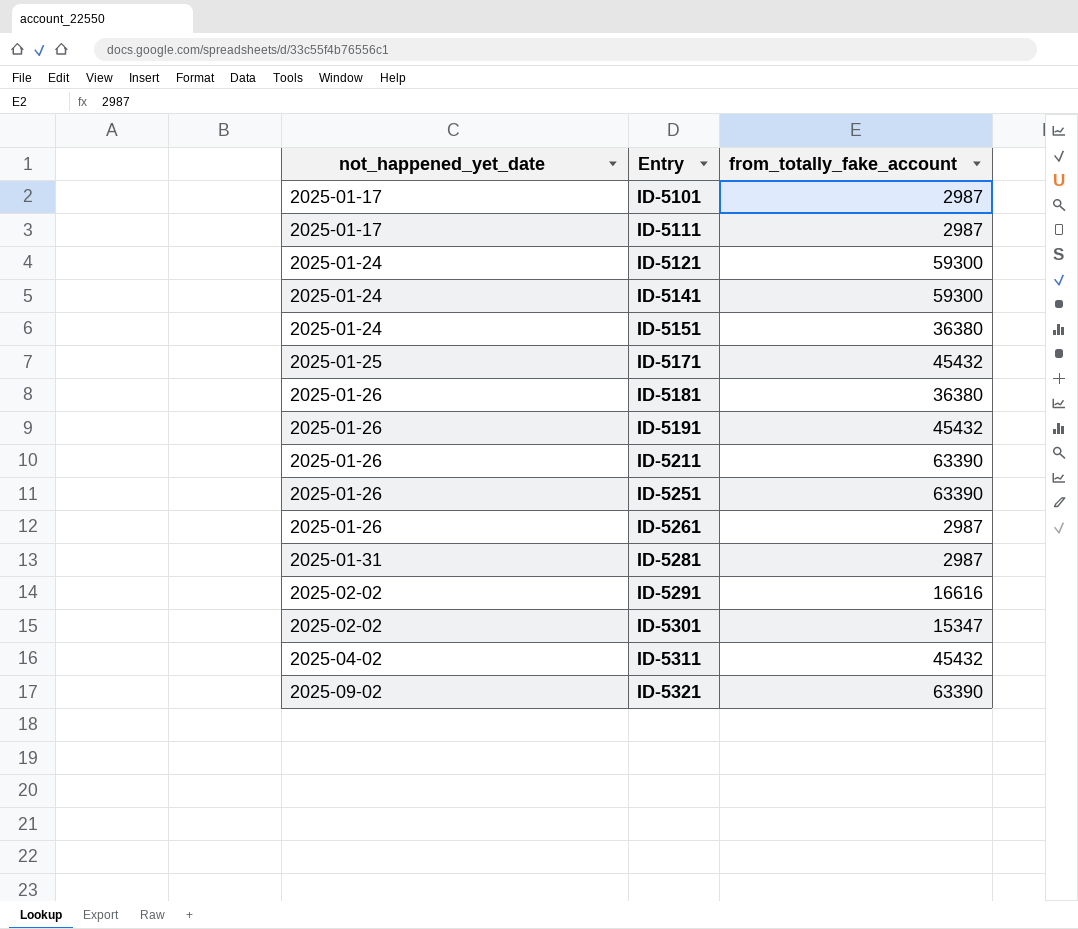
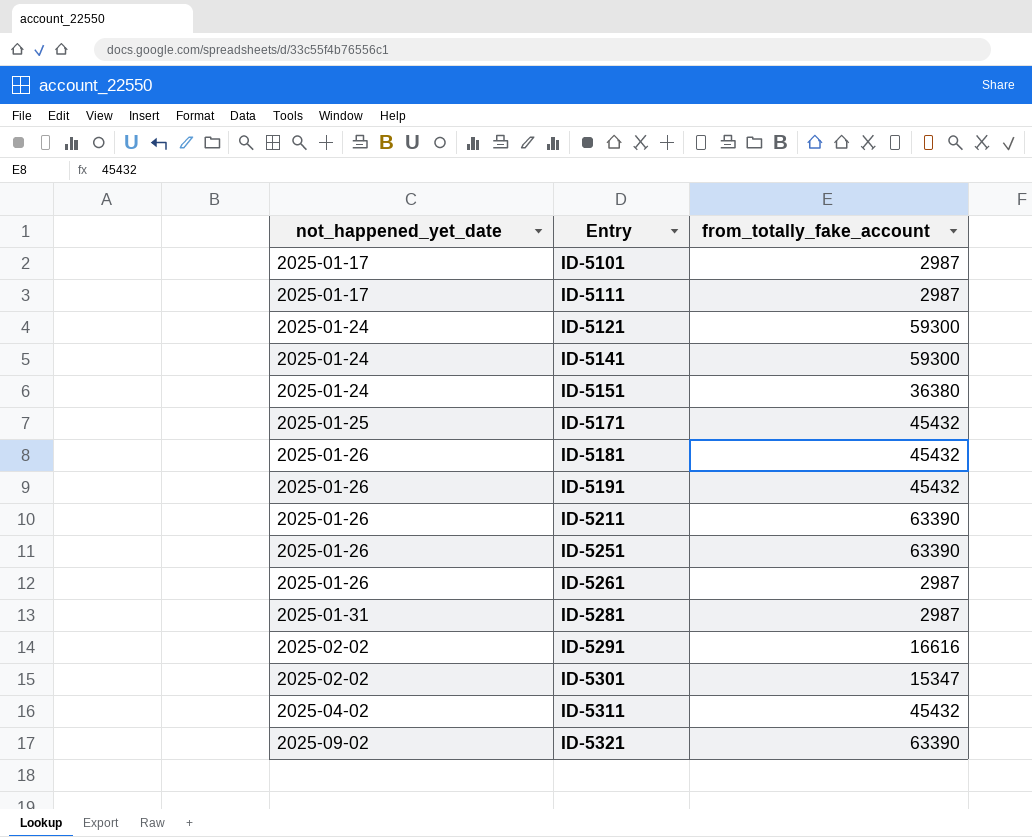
ID-5181 | from_totally_fake_account: 36380 -> 45432

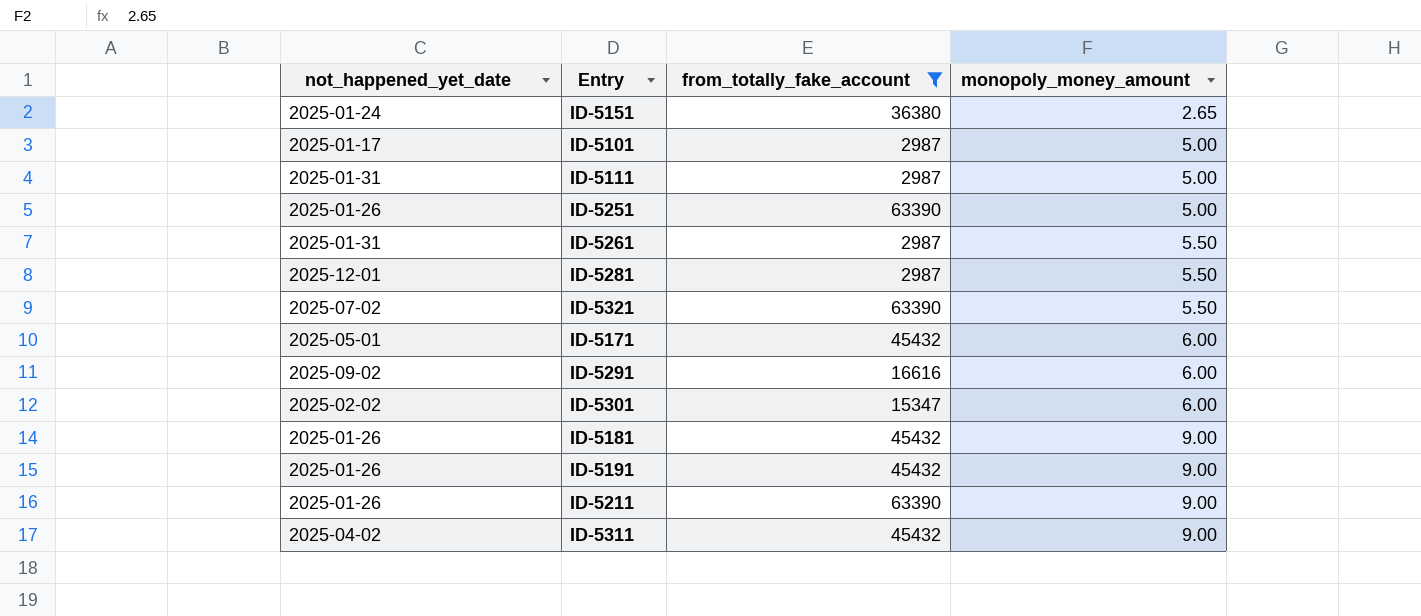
filter: none -> from_totally_fake_account != 59300
row order: not_happened_yet_date ascending -> monopoly_money_amount ascending
column monopoly_money_amount | position: none -> 4
ID-5111 | not_happened_yet_date: 2025-01-17 -> 2025-01-31
ID-5261 | not_happened_yet_date: 2025-01-26 -> 2025-01-31
ID-5281 | not_happened_yet_date: 2025-01-31 -> 2025-12-01
ID-5321 | not_happened_yet_date: 2025-09-02 -> 2025-07-02
ID-5171 | not_happened_yet_date: 2025-01-25 -> 2025-05-01
ID-5291 | not_happened_yet_date: 2025-02-02 -> 2025-09-02

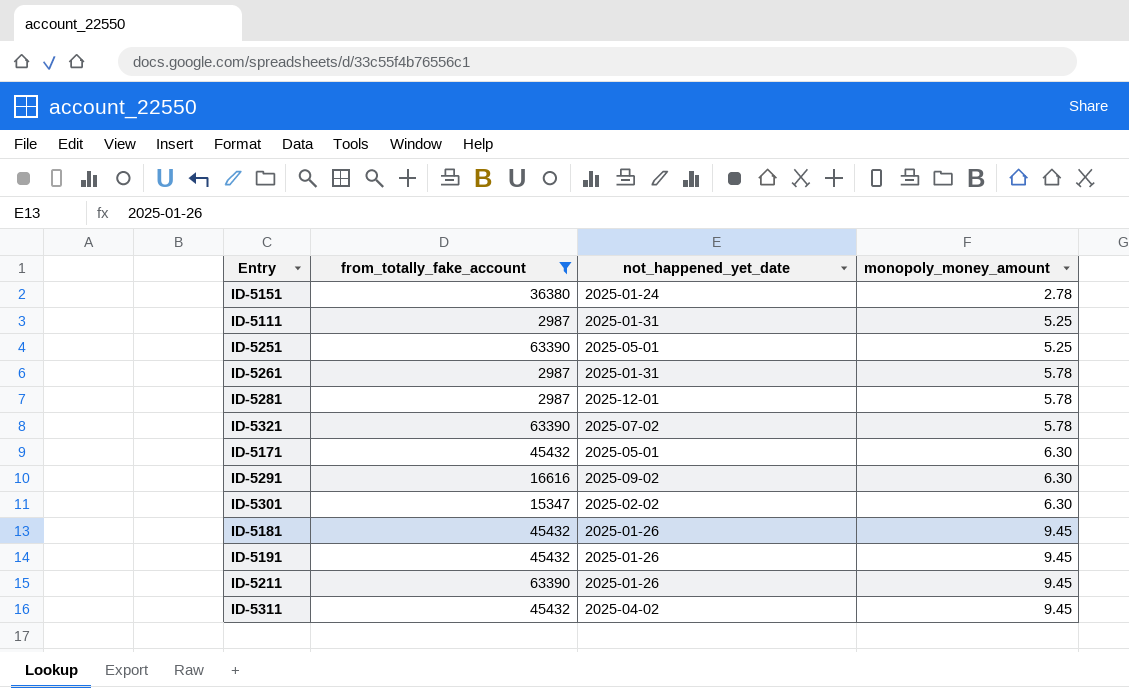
column not_happened_yet_date | position: 1 -> 3
row ID-5101: 2025-01-17 | 2987 | 5.00 -> none
ID-5151 | monopoly_money_amount: 2.65 -> 2.78
ID-5111 | monopoly_money_amount: 5.00 -> 5.25
ID-5251 | not_happened_yet_date: 2025-01-26 -> 2025-05-01
ID-5251 | monopoly_money_amount: 5.00 -> 5.25
ID-5261 | monopoly_money_amount: 5.50 -> 5.78
ID-5281 | monopoly_money_amount: 5.50 -> 5.78
ID-5321 | monopoly_money_amount: 5.50 -> 5.78
ID-5171 | monopoly_money_amount: 6.00 -> 6.30
ID-5291 | monopoly_money_amount: 6.00 -> 6.30
ID-5301 | monopoly_money_amount: 6.00 -> 6.30
ID-5181 | monopoly_money_amount: 9.00 -> 9.45
ID-5191 | monopoly_money_amount: 9.00 -> 9.45
ID-5211 | monopoly_money_amount: 9.00 -> 9.45
ID-5311 | monopoly_money_amount: 9.00 -> 9.45

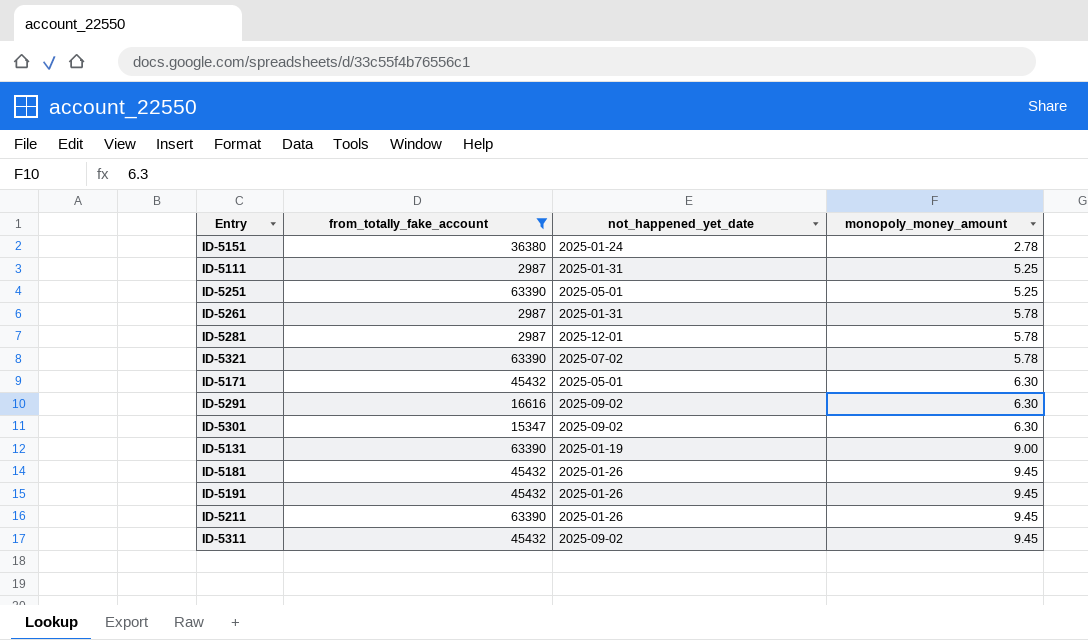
ID-5301 | not_happened_yet_date: 2025-02-02 -> 2025-09-02
row ID-5131: none -> 63390 | 2025-01-19 | 9.00
ID-5311 | not_happened_yet_date: 2025-04-02 -> 2025-09-02

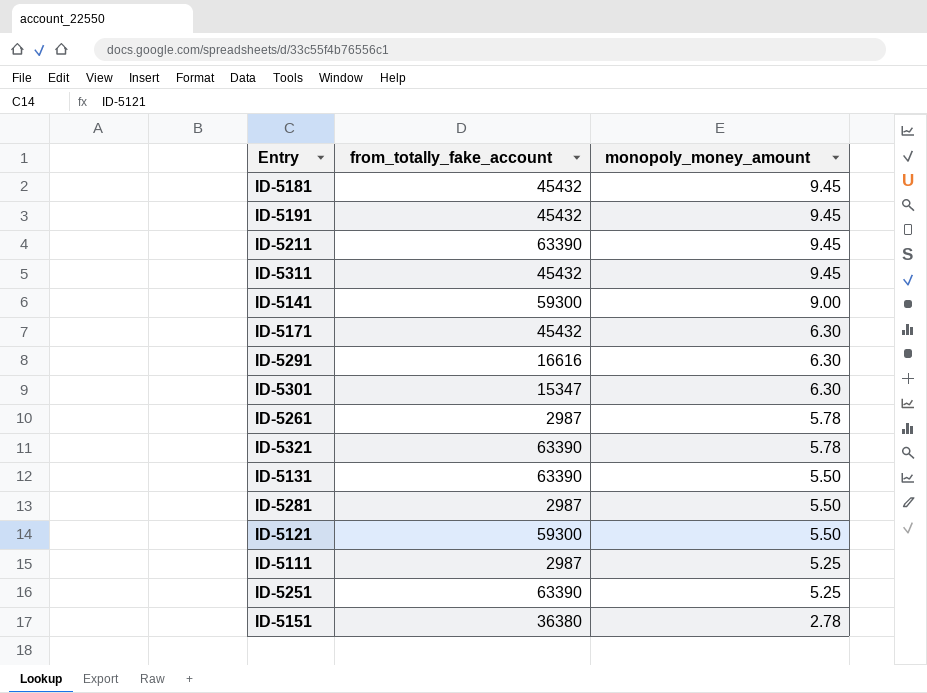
filter: from_totally_fake_account != 59300 -> none
row order: monopoly_money_amount ascending -> monopoly_money_amount descending
column not_happened_yet_date | position: 3 -> none
ID-5131 | monopoly_money_amount: 9.00 -> 5.50
ID-5281 | monopoly_money_amount: 5.78 -> 5.50

